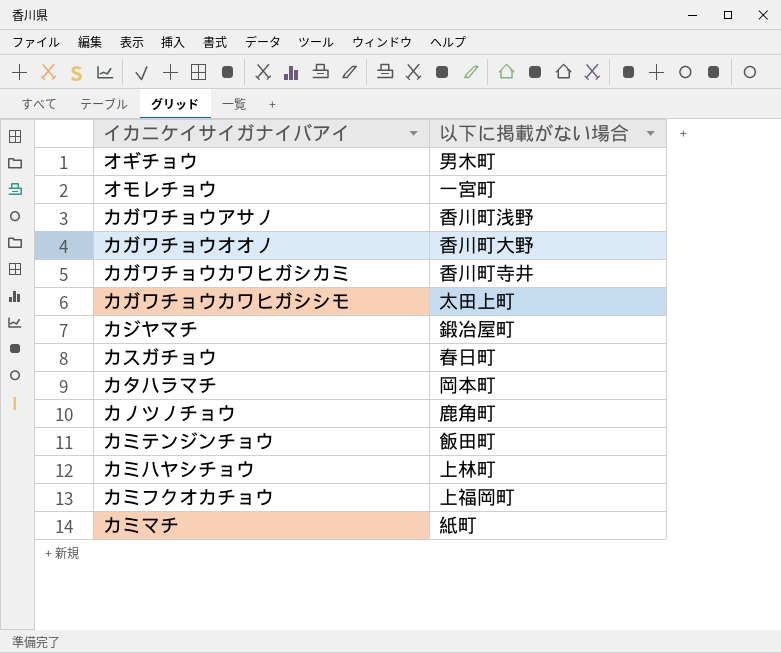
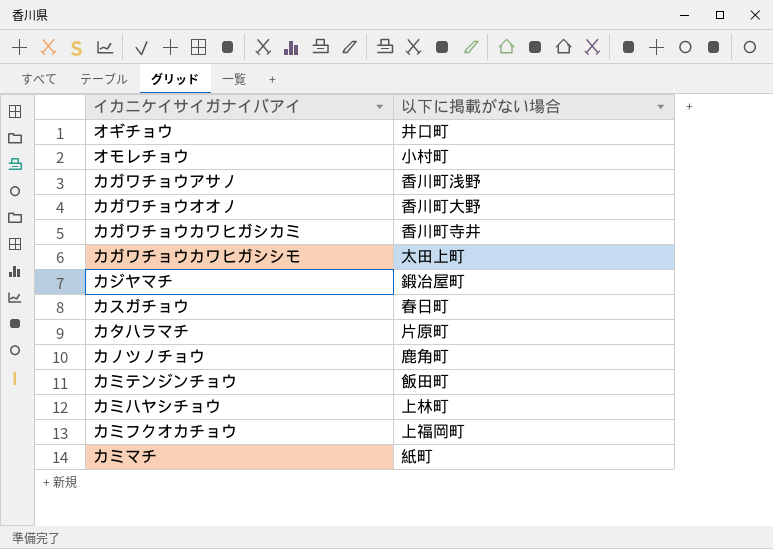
オギチョウ | 以下に掲載がない場合: 男木町 -> 井口町
オモレチョウ | 以下に掲載がない場合: 一宮町 -> 小村町
カタハラマチ | 以下に掲載がない場合: 岡本町 -> 片原町

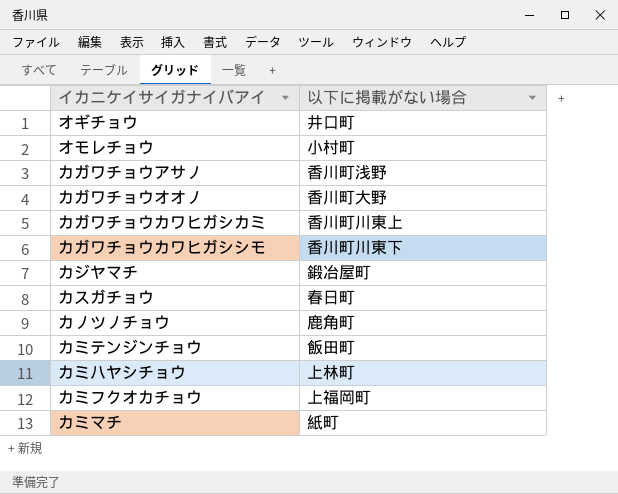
row カタハラマチ: 片原町 -> none
カガワチョウカワヒガシカミ | 以下に掲載がない場合: 香川町寺井 -> 香川町川東上
カガワチョウカワヒガシシモ | 以下に掲載がない場合: 太田上町 -> 香川町川東下

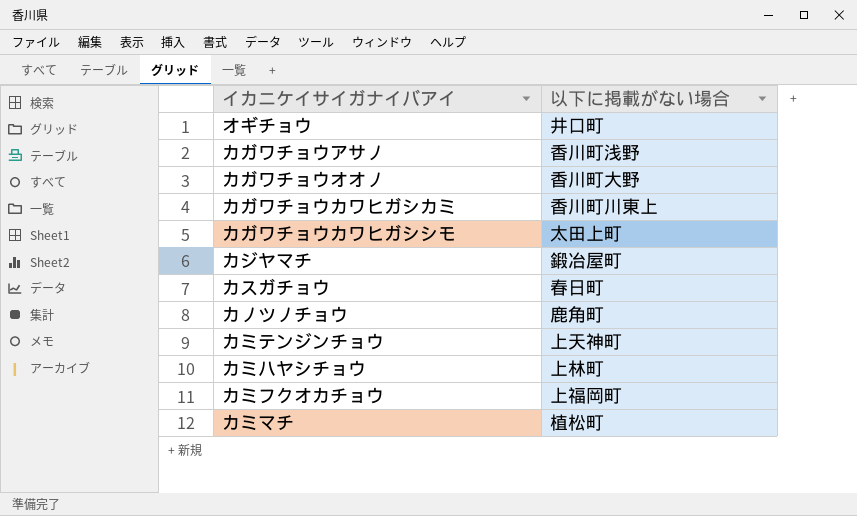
row オモレチョウ: 小村町 -> none
カガワチョウカワヒガシシモ | 以下に掲載がない場合: 香川町川東下 -> 太田上町
カミテンジンチョウ | 以下に掲載がない場合: 飯田町 -> 上天神町
カミマチ | 以下に掲載がない場合: 紙町 -> 植松町

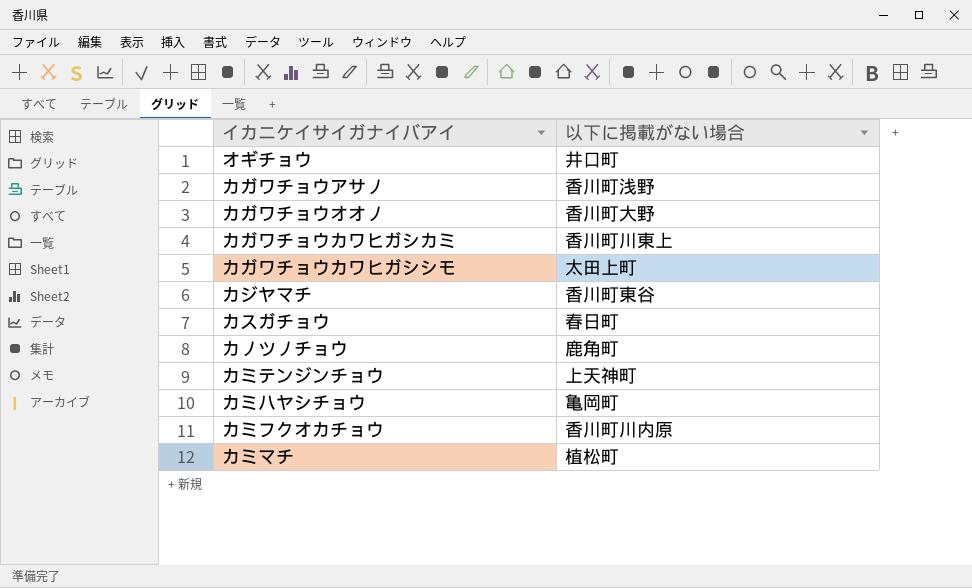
カジヤマチ | 以下に掲載がない場合: 鍛冶屋町 -> 香川町東谷
カミハヤシチョウ | 以下に掲載がない場合: 上林町 -> 亀岡町
カミフクオカチョウ | 以下に掲載がない場合: 上福岡町 -> 香川町川内原

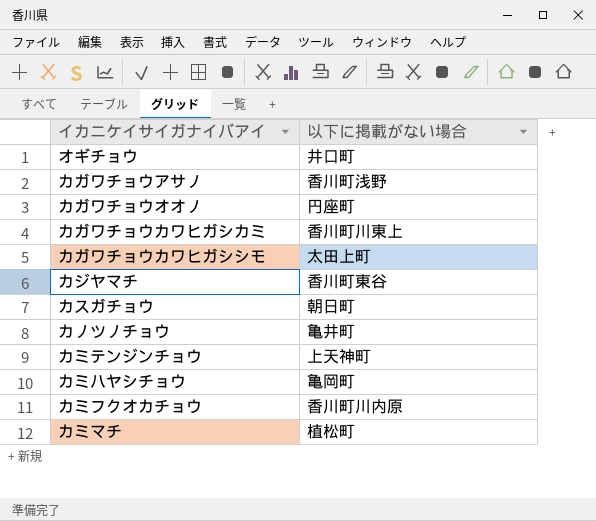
カガワチョウオオノ | 以下に掲載がない場合: 香川町大野 -> 円座町
カスガチョウ | 以下に掲載がない場合: 春日町 -> 朝日町
カノツノチョウ | 以下に掲載がない場合: 鹿角町 -> 亀井町

